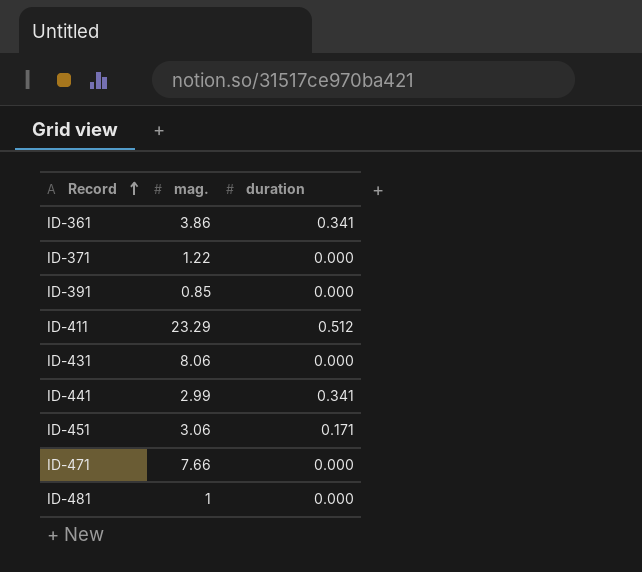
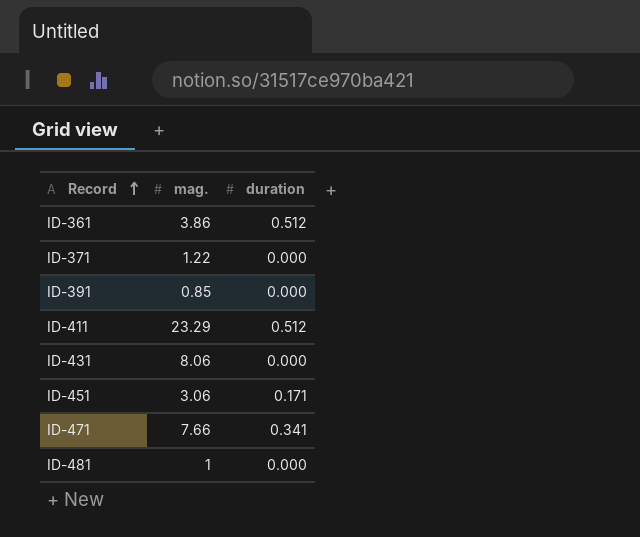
row ID-441: 2.99 | 0.341 -> none
ID-361 | duration: 0.341 -> 0.512
ID-471 | duration: 0.000 -> 0.341

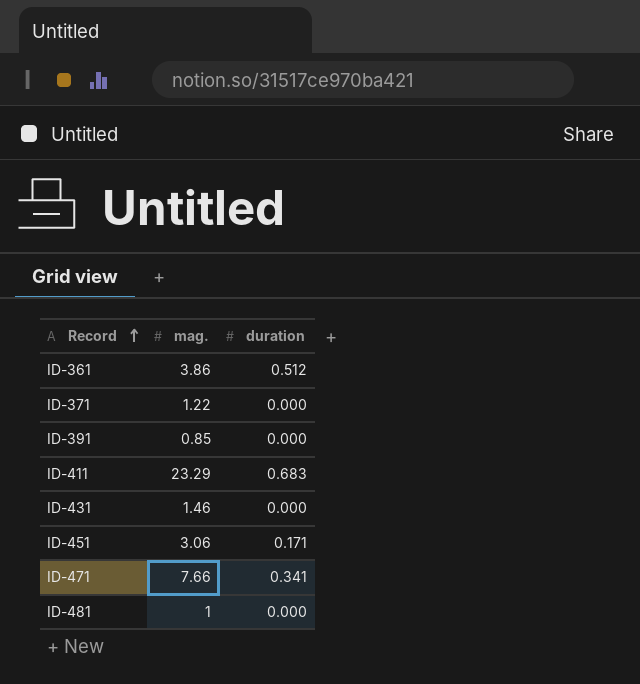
ID-411 | duration: 0.512 -> 0.683
ID-431 | mag.: 8.06 -> 1.46

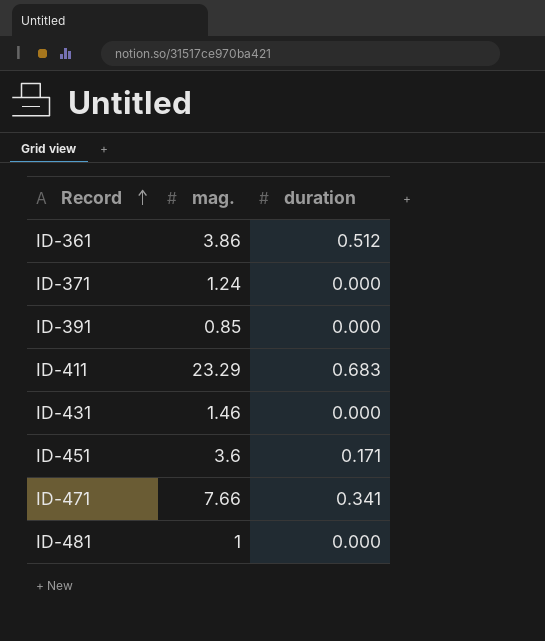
ID-371 | mag.: 1.22 -> 1.24
ID-451 | mag.: 3.06 -> 3.6

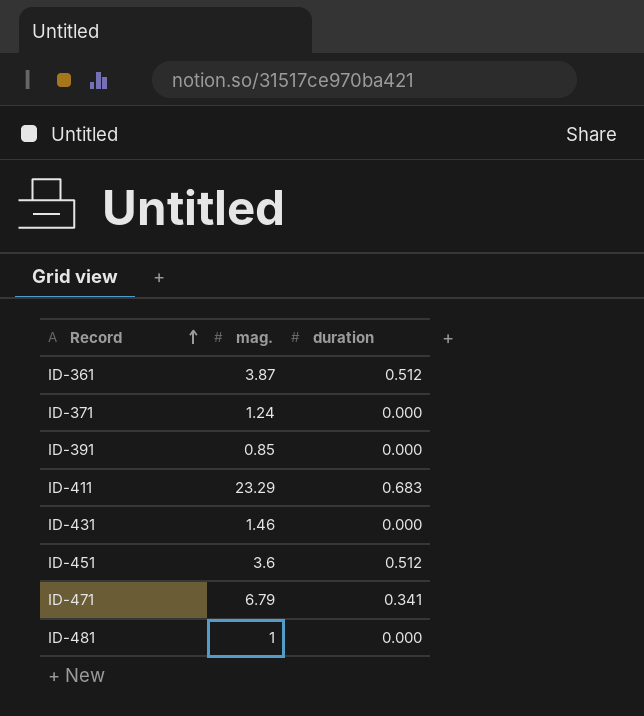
ID-361 | mag.: 3.86 -> 3.87
ID-451 | duration: 0.171 -> 0.512
ID-471 | mag.: 7.66 -> 6.79

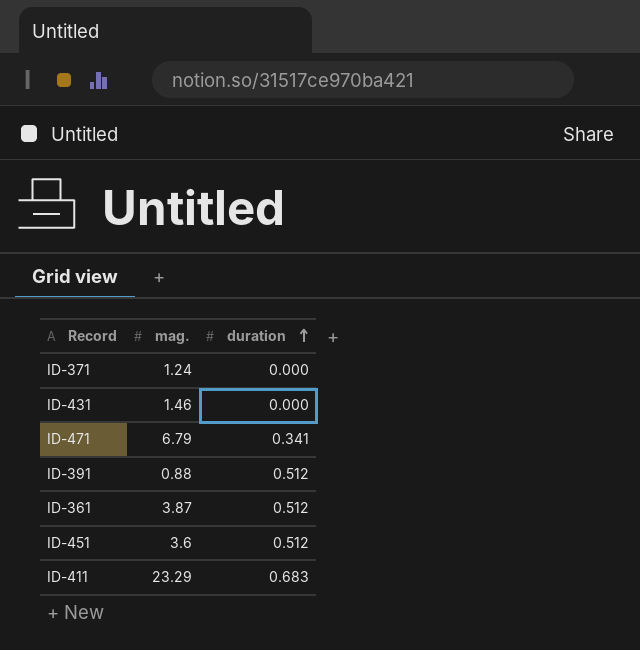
row order: Record ascending -> duration ascending
row ID-481: 1 | 0.000 -> none
ID-391 | mag.: 0.85 -> 0.88
ID-391 | duration: 0.000 -> 0.512

